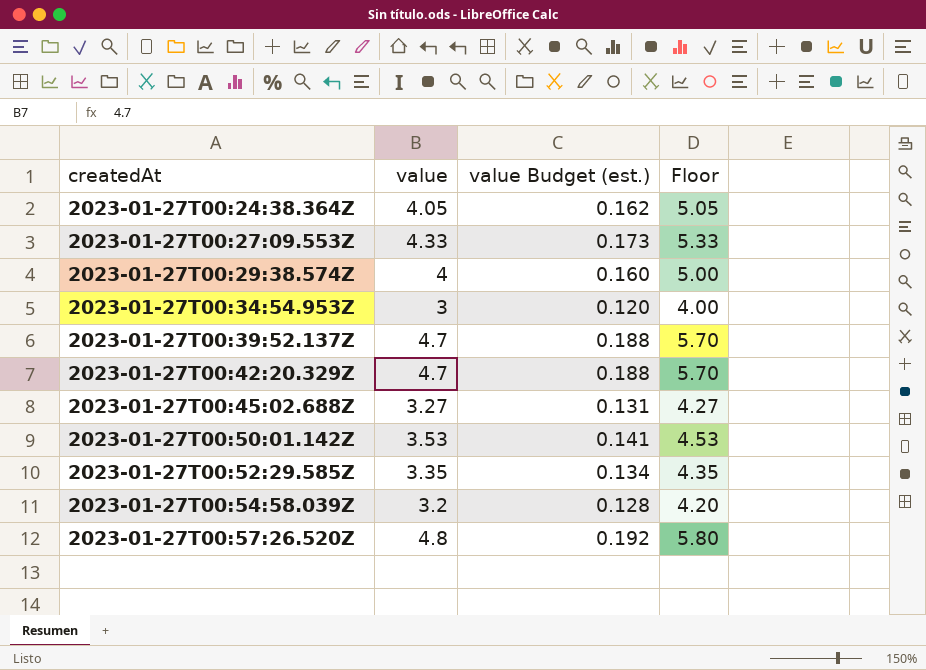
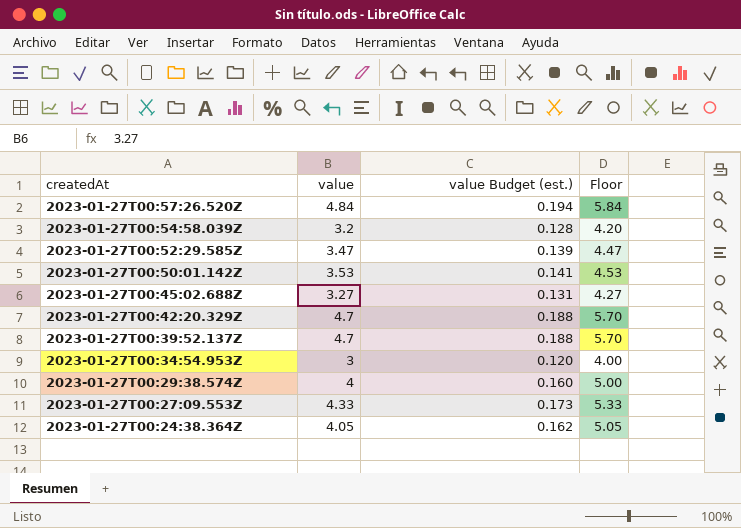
row order: createdAt ascending -> createdAt descending
2023-01-27T00:57:26.520Z | value: 4.8 -> 4.84
2023-01-27T00:57:26.520Z | value Budget (est.): 0.192 -> 0.194
2023-01-27T00:57:26.520Z | Floor: 5.80 -> 5.84
2023-01-27T00:52:29.585Z | value: 3.35 -> 3.47
2023-01-27T00:52:29.585Z | value Budget (est.): 0.134 -> 0.139
2023-01-27T00:52:29.585Z | Floor: 4.35 -> 4.47

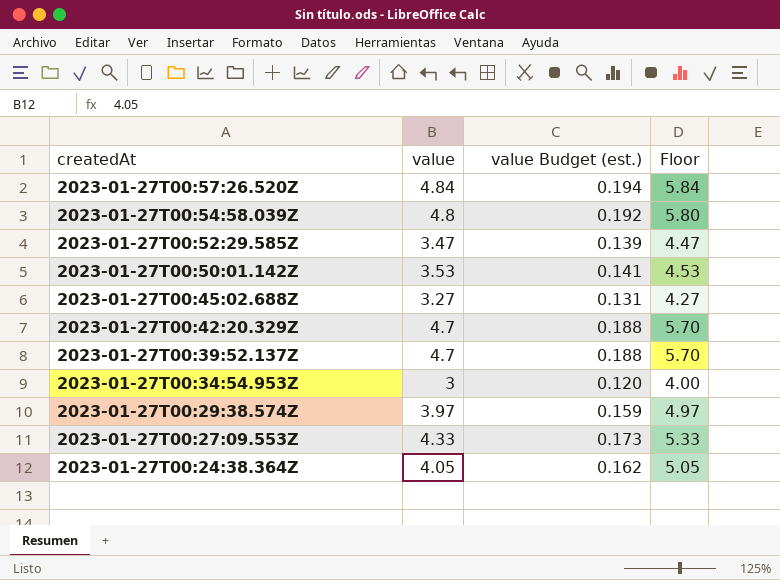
2023-01-27T00:54:58.039Z | value: 3.2 -> 4.8
2023-01-27T00:54:58.039Z | value Budget (est.): 0.128 -> 0.192
2023-01-27T00:54:58.039Z | Floor: 4.20 -> 5.80
2023-01-27T00:29:38.574Z | value: 4 -> 3.97
2023-01-27T00:29:38.574Z | value Budget (est.): 0.160 -> 0.159
2023-01-27T00:29:38.574Z | Floor: 5.00 -> 4.97

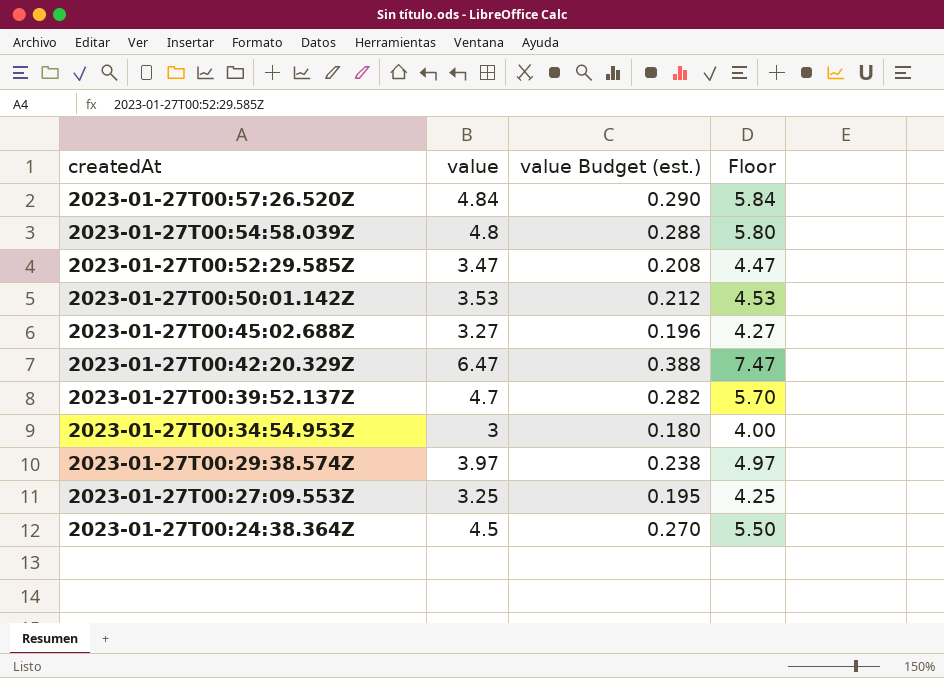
column value Budget (est.) | formula: [value] * 0.04 -> [value] * 0.06
2023-01-27T00:42:20.329Z | value: 4.7 -> 6.47
2023-01-27T00:42:20.329Z | Floor: 5.70 -> 7.47
2023-01-27T00:27:09.553Z | value: 4.33 -> 3.25
2023-01-27T00:27:09.553Z | Floor: 5.33 -> 4.25
2023-01-27T00:24:38.364Z | value: 4.05 -> 4.5
2023-01-27T00:24:38.364Z | Floor: 5.05 -> 5.50

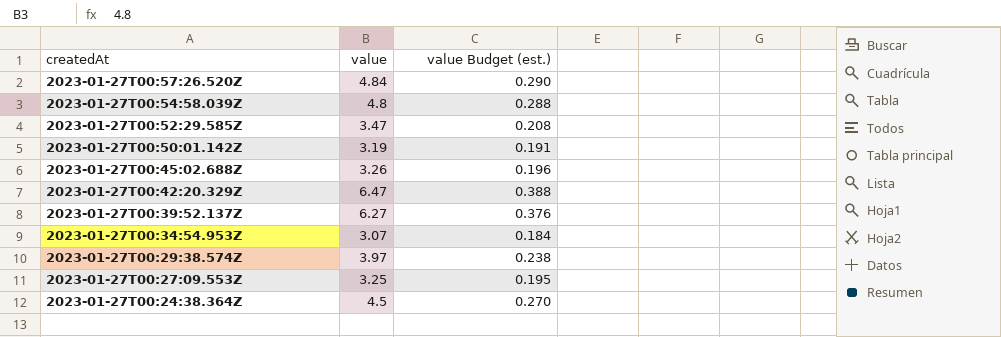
column Floor | formula: [value] + 1 -> none
2023-01-27T00:50:01.142Z | value: 3.53 -> 3.19
2023-01-27T00:50:01.142Z | value Budget (est.): 0.212 -> 0.191
2023-01-27T00:45:02.688Z | value: 3.27 -> 3.26
2023-01-27T00:39:52.137Z | value: 4.7 -> 6.27
2023-01-27T00:39:52.137Z | value Budget (est.): 0.282 -> 0.376
2023-01-27T00:34:54.953Z | value: 3 -> 3.07
2023-01-27T00:34:54.953Z | value Budget (est.): 0.180 -> 0.184

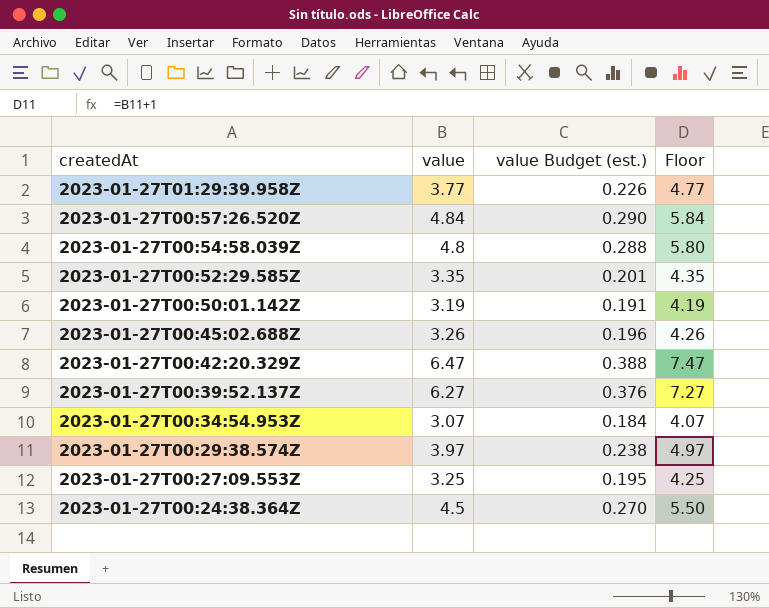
column Floor | formula: none -> [value] + 1
row 2023-01-27T01:29:39.958Z: none -> 3.77 | 0.226 | 4.77
2023-01-27T00:52:29.585Z | value: 3.47 -> 3.35
2023-01-27T00:52:29.585Z | value Budget (est.): 0.208 -> 0.201

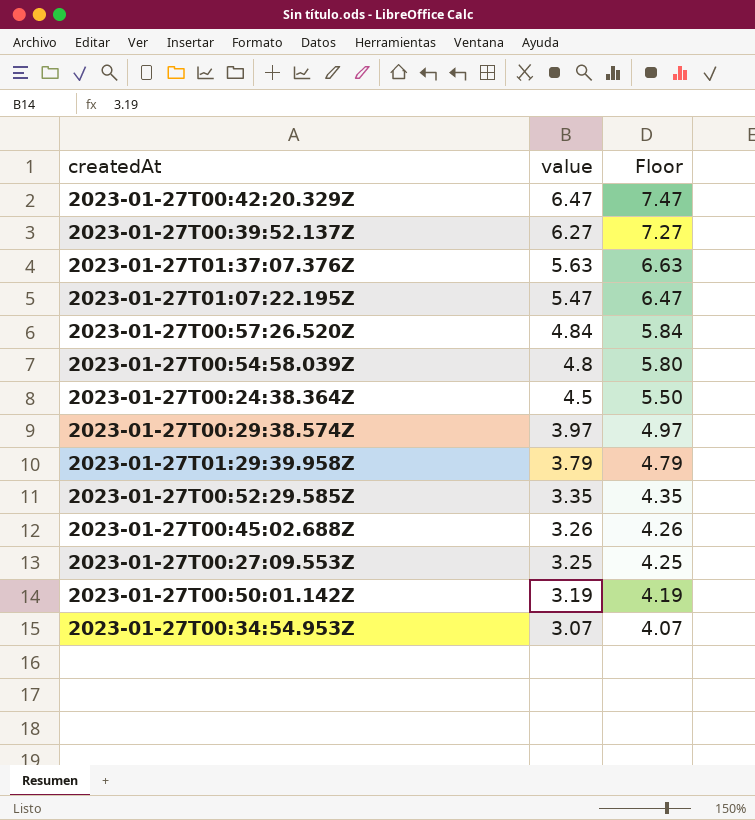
row order: createdAt descending -> value descending
column value Budget (est.) | formula: [value] * 0.06 -> none
row 2023-01-27T01:37:07.376Z: none -> 5.63 | 6.63
row 2023-01-27T01:07:22.195Z: none -> 5.47 | 6.47
2023-01-27T01:29:39.958Z | value: 3.77 -> 3.79
2023-01-27T01:29:39.958Z | Floor: 4.77 -> 4.79

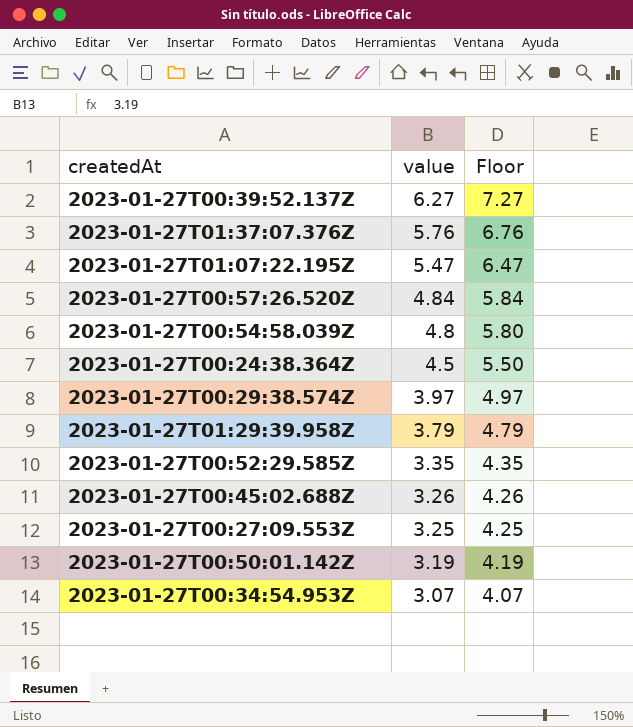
row 2023-01-27T00:42:20.329Z: 6.47 | 7.47 -> none
2023-01-27T01:37:07.376Z | value: 5.63 -> 5.76
2023-01-27T01:37:07.376Z | Floor: 6.63 -> 6.76

